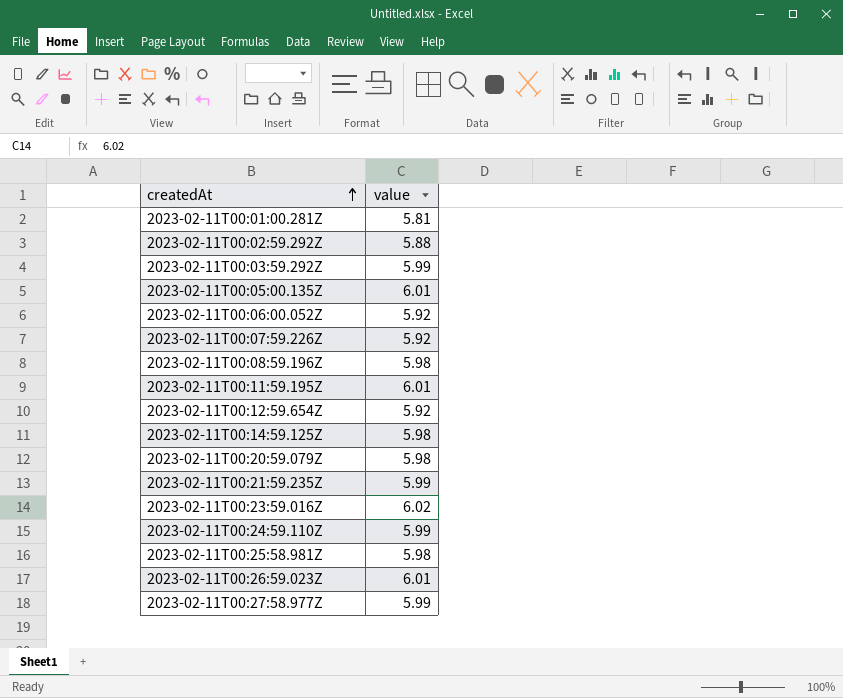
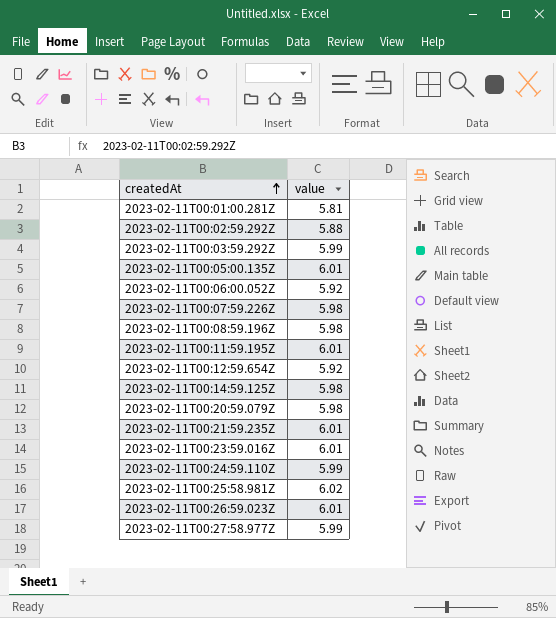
2023-02-11T00:07:59.226Z | value: 5.92 -> 5.98
2023-02-11T00:21:59.235Z | value: 5.99 -> 6.01
2023-02-11T00:23:59.016Z | value: 6.02 -> 6.01
2023-02-11T00:25:58.981Z | value: 5.98 -> 6.02

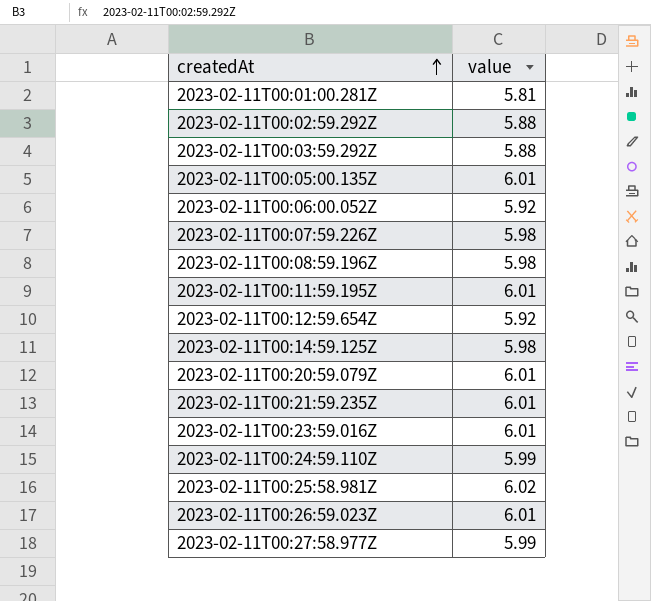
2023-02-11T00:03:59.292Z | value: 5.99 -> 5.88
2023-02-11T00:20:59.079Z | value: 5.98 -> 6.01

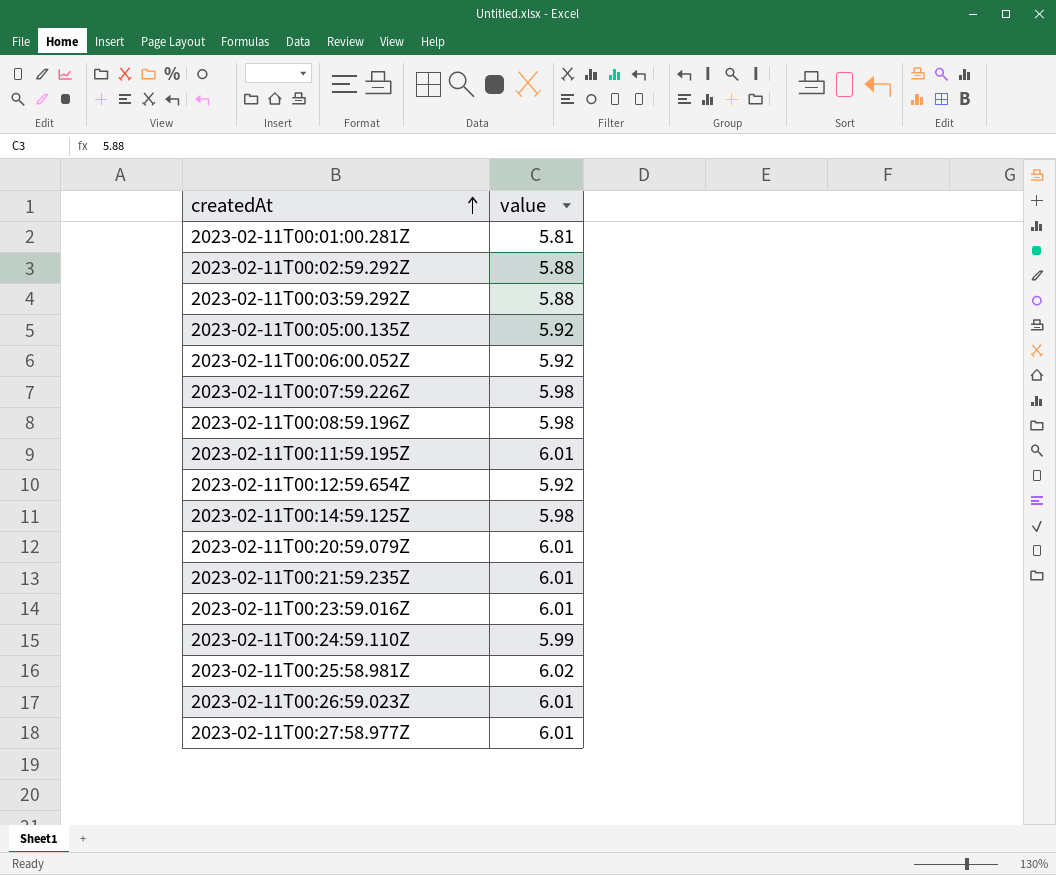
2023-02-11T00:05:00.135Z | value: 6.01 -> 5.92
2023-02-11T00:27:58.977Z | value: 5.99 -> 6.01

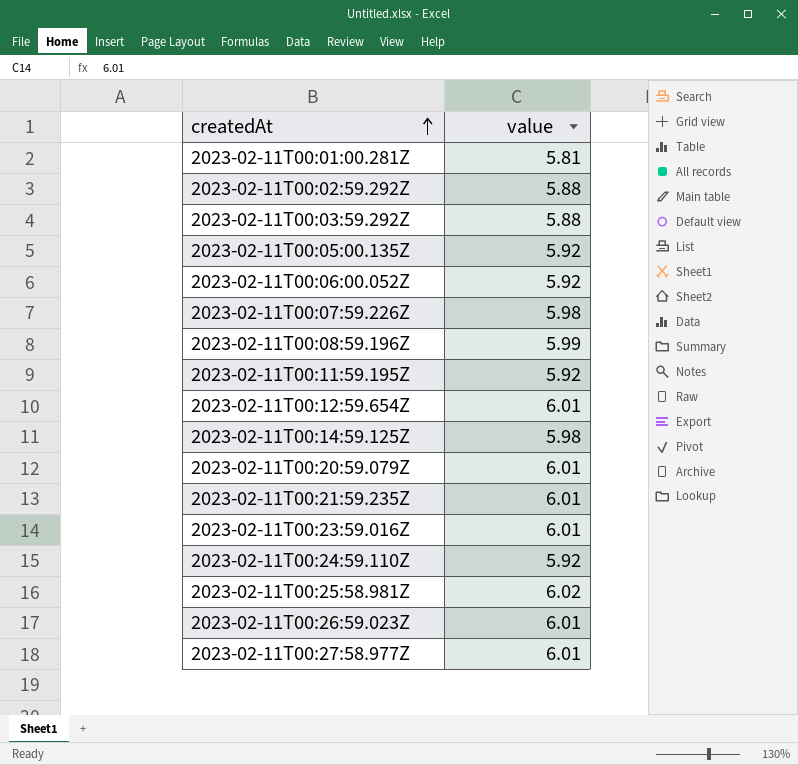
2023-02-11T00:08:59.196Z | value: 5.98 -> 5.99
2023-02-11T00:11:59.195Z | value: 6.01 -> 5.92
2023-02-11T00:12:59.654Z | value: 5.92 -> 6.01
2023-02-11T00:24:59.110Z | value: 5.99 -> 5.92

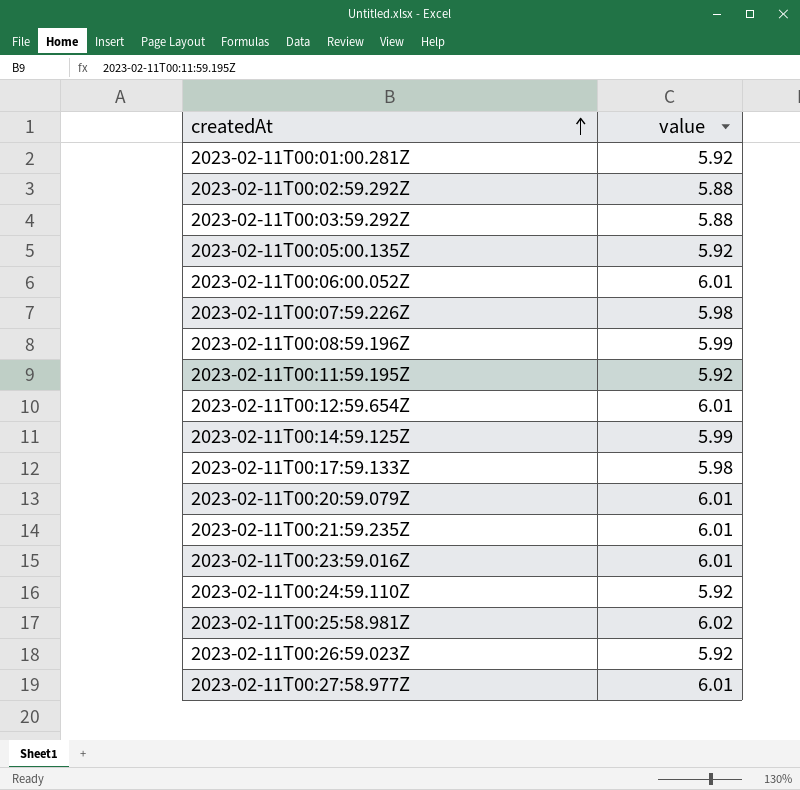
2023-02-11T00:01:00.281Z | value: 5.81 -> 5.92
2023-02-11T00:06:00.052Z | value: 5.92 -> 6.01
2023-02-11T00:14:59.125Z | value: 5.98 -> 5.99
row 2023-02-11T00:17:59.133Z: none -> 5.98
2023-02-11T00:26:59.023Z | value: 6.01 -> 5.92

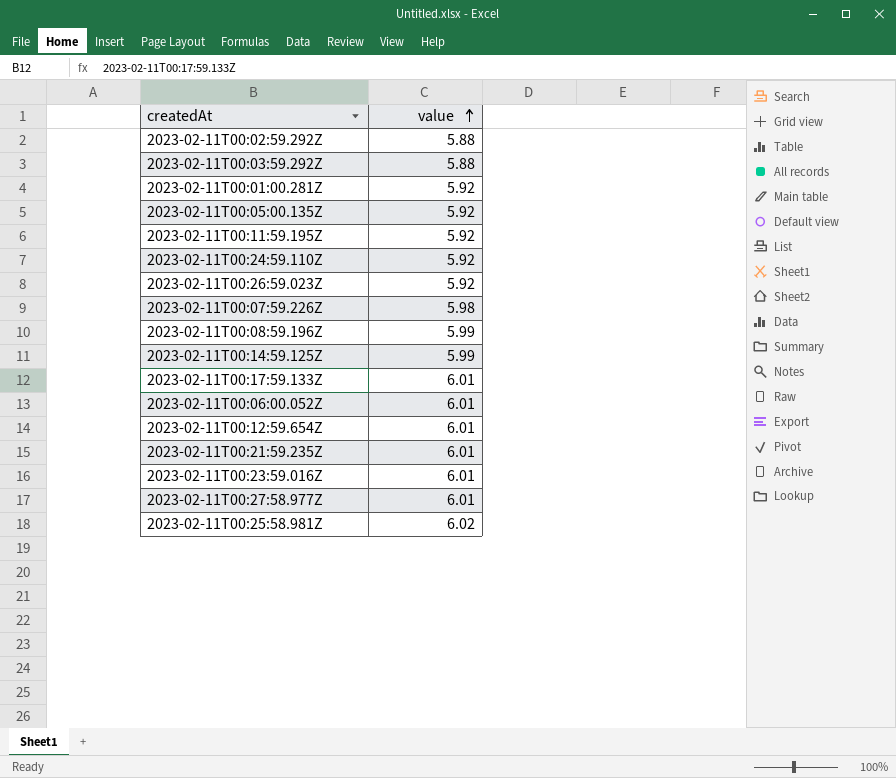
row order: createdAt ascending -> value ascending
row 2023-02-11T00:20:59.079Z: 6.01 -> none
2023-02-11T00:17:59.133Z | value: 5.98 -> 6.01

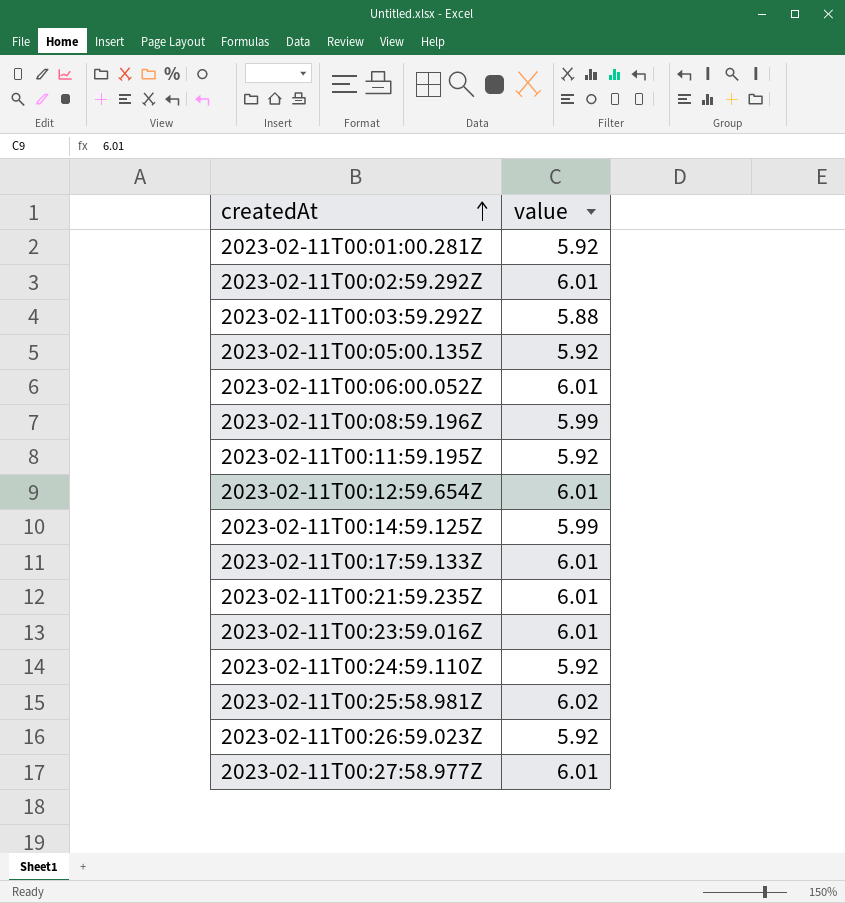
row order: value ascending -> createdAt ascending
row 2023-02-11T00:07:59.226Z: 5.98 -> none
2023-02-11T00:02:59.292Z | value: 5.88 -> 6.01

